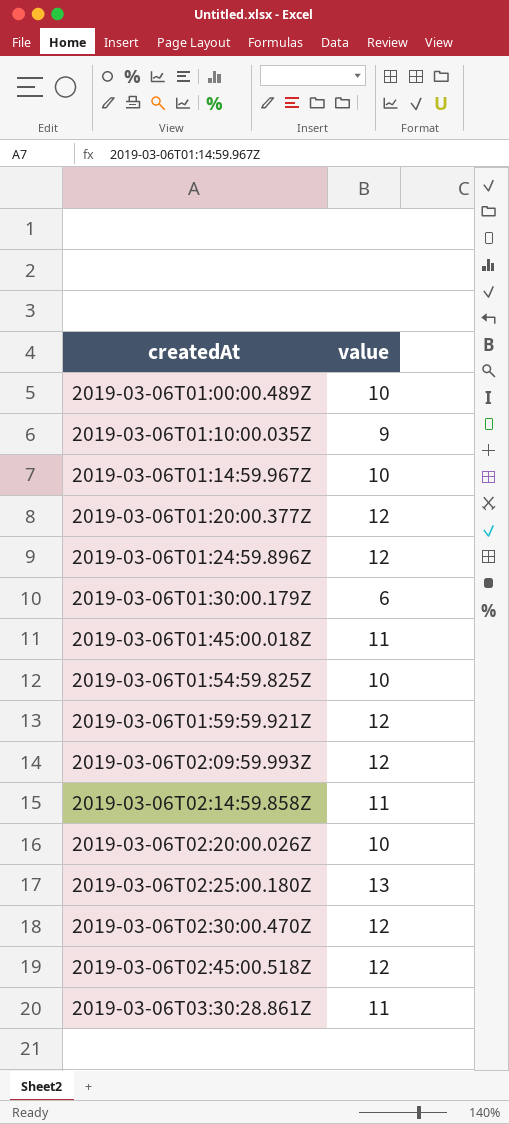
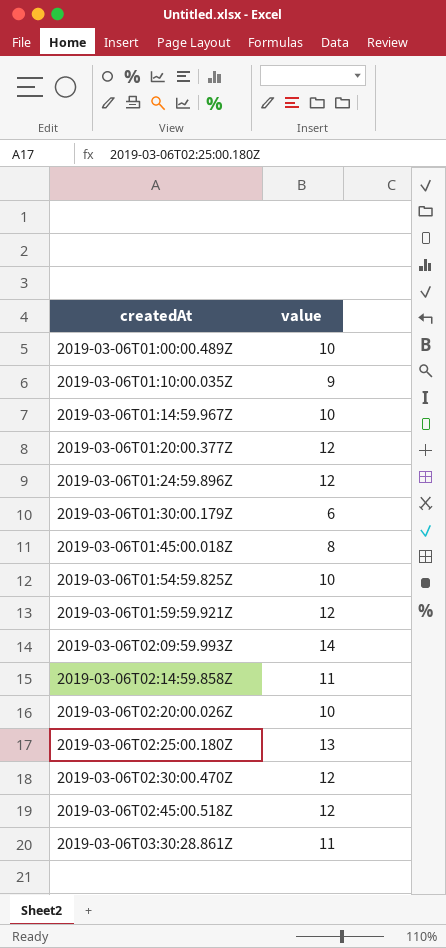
2019-03-06T01:45:00.018Z | value: 11 -> 8
2019-03-06T02:09:59.993Z | value: 12 -> 14

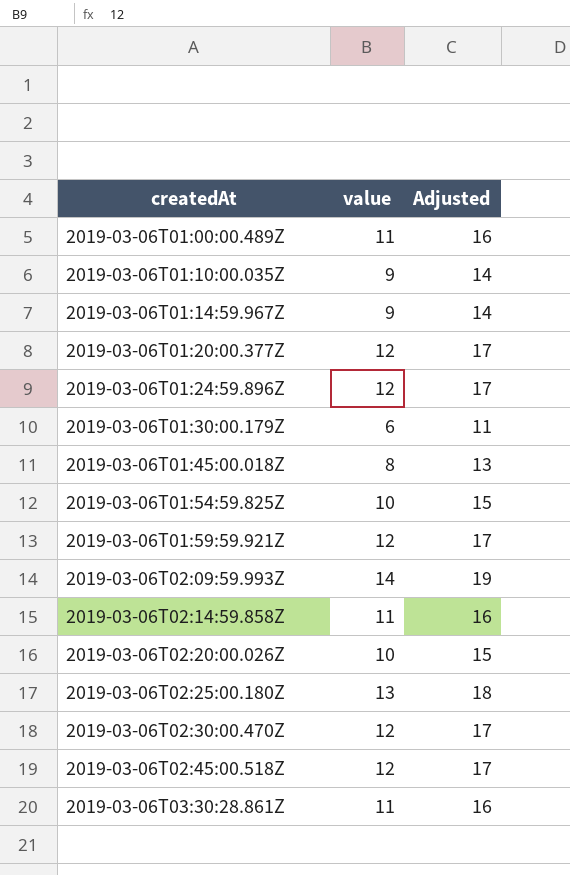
column Adjusted | formula: none -> [value] + 5
2019-03-06T01:00:00.489Z | value: 10 -> 11
2019-03-06T01:14:59.967Z | value: 10 -> 9

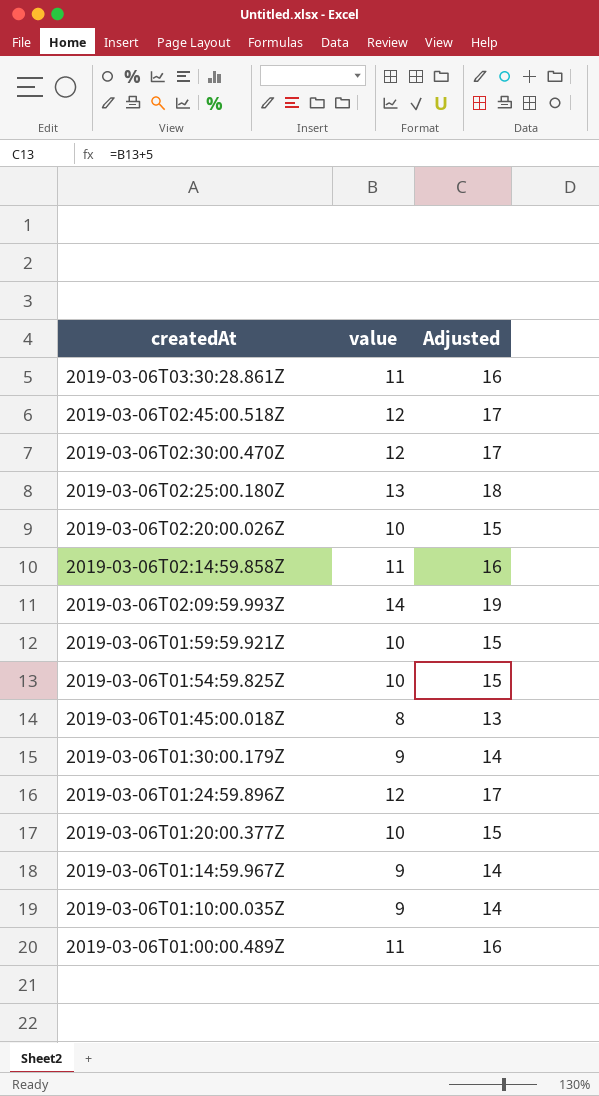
row order: createdAt ascending -> createdAt descending
2019-03-06T01:59:59.921Z | value: 12 -> 10
2019-03-06T01:59:59.921Z | Adjusted: 17 -> 15
2019-03-06T01:30:00.179Z | value: 6 -> 9
2019-03-06T01:30:00.179Z | Adjusted: 11 -> 14
2019-03-06T01:20:00.377Z | value: 12 -> 10
2019-03-06T01:20:00.377Z | Adjusted: 17 -> 15

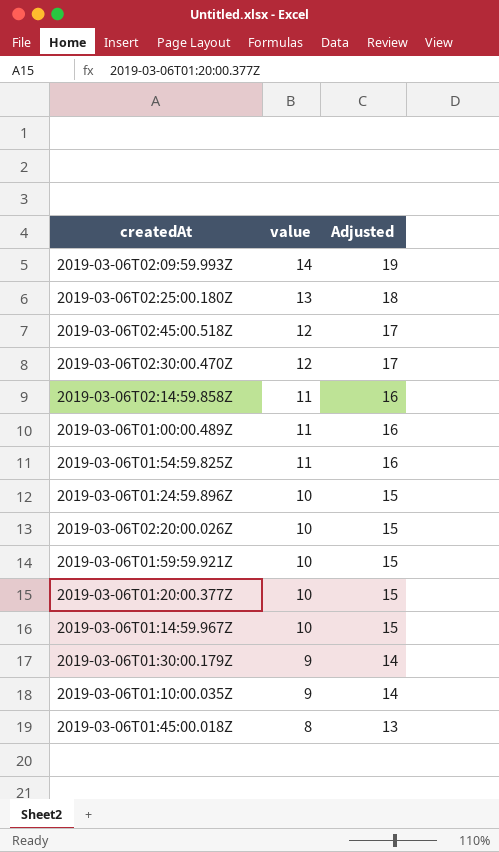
row order: createdAt descending -> value descending
row 2019-03-06T03:30:28.861Z: 11 | 16 -> none
2019-03-06T01:54:59.825Z | value: 10 -> 11
2019-03-06T01:54:59.825Z | Adjusted: 15 -> 16
2019-03-06T01:24:59.896Z | value: 12 -> 10
2019-03-06T01:24:59.896Z | Adjusted: 17 -> 15
2019-03-06T01:14:59.967Z | value: 9 -> 10
2019-03-06T01:14:59.967Z | Adjusted: 14 -> 15

